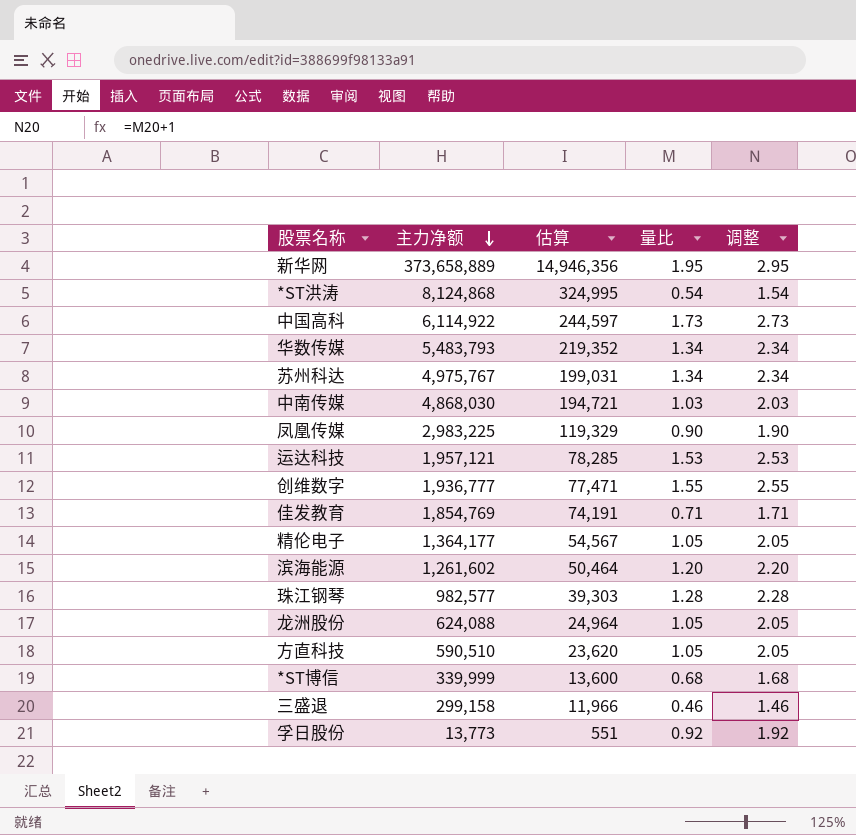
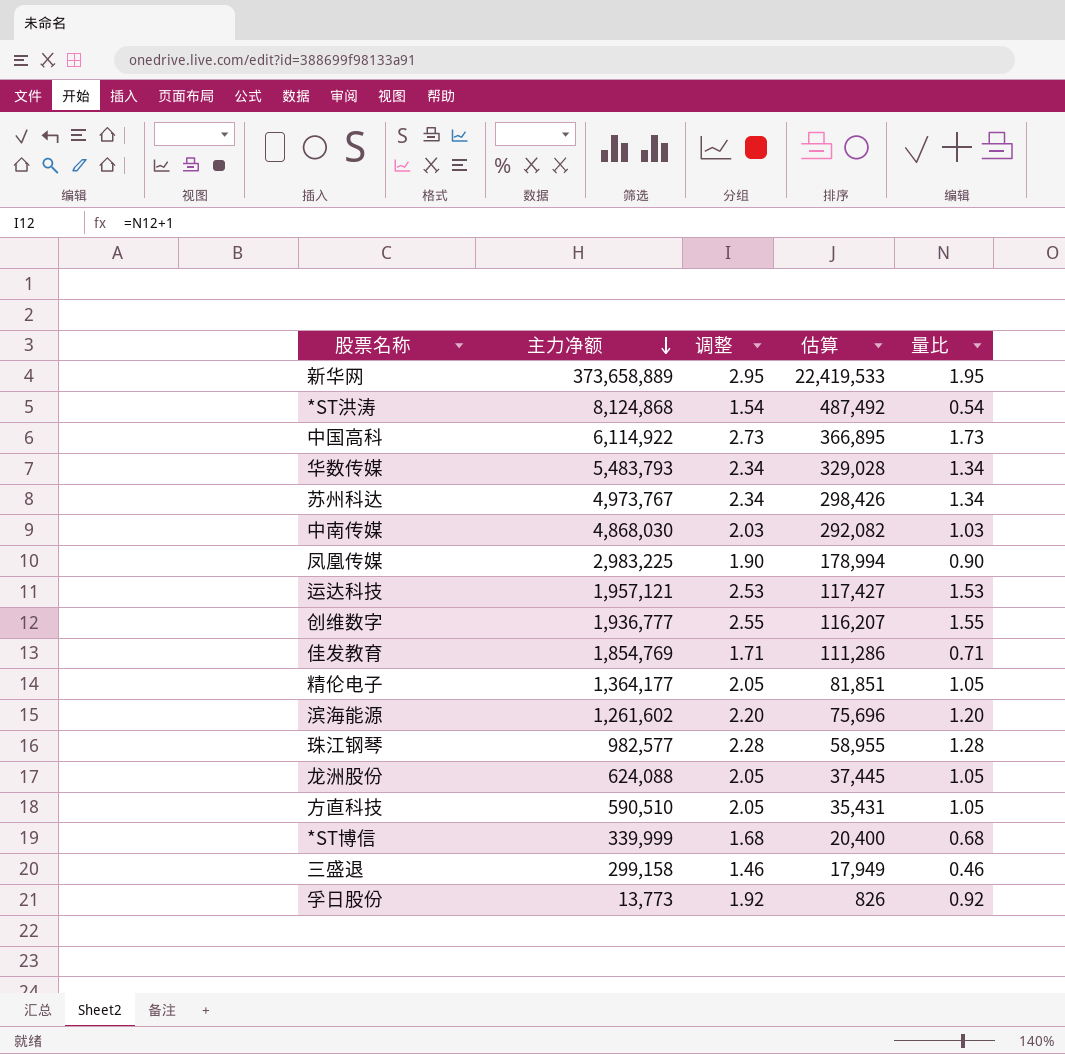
column 调整 | position: 5 -> 3
column 估算 | formula: [主力净额] * 0.04 -> [主力净额] * 0.06
苏州科达 | 主力净额: 4,975,767 -> 4,973,767

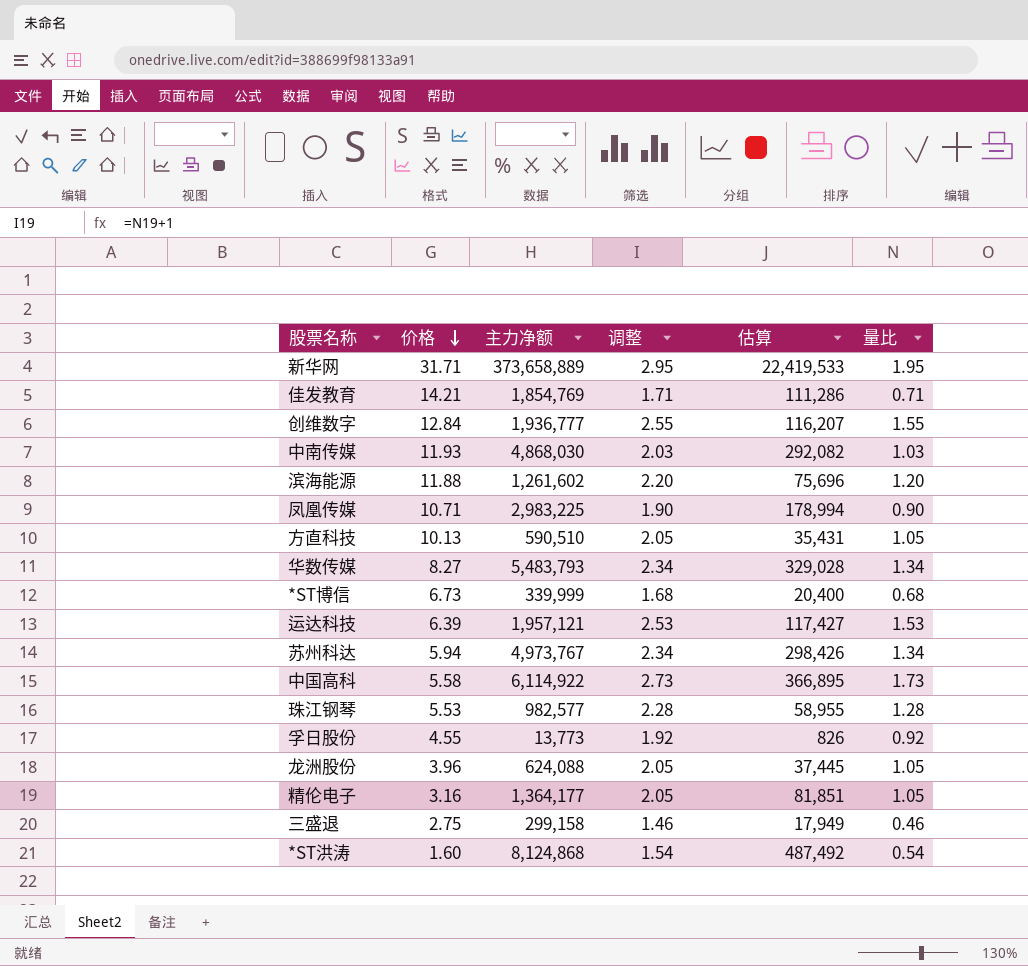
row order: 主力净额 descending -> 价格 descending
column 价格 | position: none -> 2

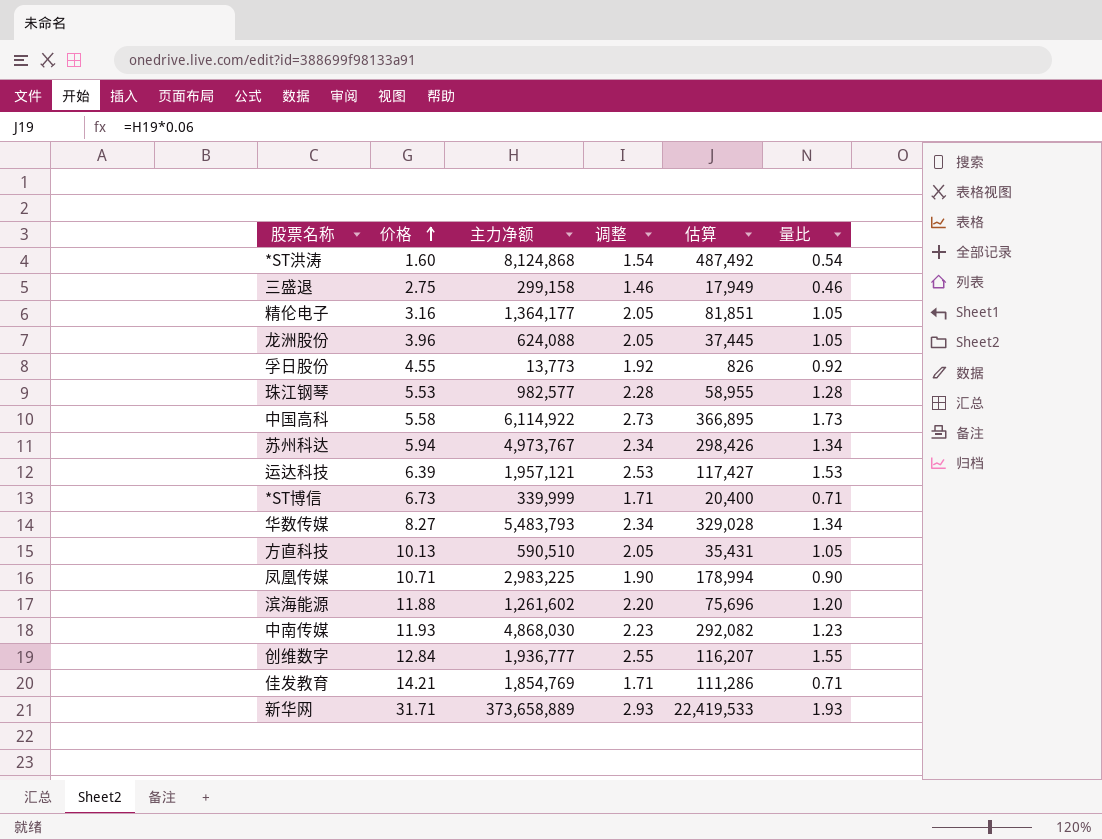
row order: 价格 descending -> 价格 ascending
*ST博信 | 调整: 1.68 -> 1.71
*ST博信 | 量比: 0.68 -> 0.71
中南传媒 | 调整: 2.03 -> 2.23
中南传媒 | 量比: 1.03 -> 1.23
新华网 | 调整: 2.95 -> 2.93
新华网 | 量比: 1.95 -> 1.93

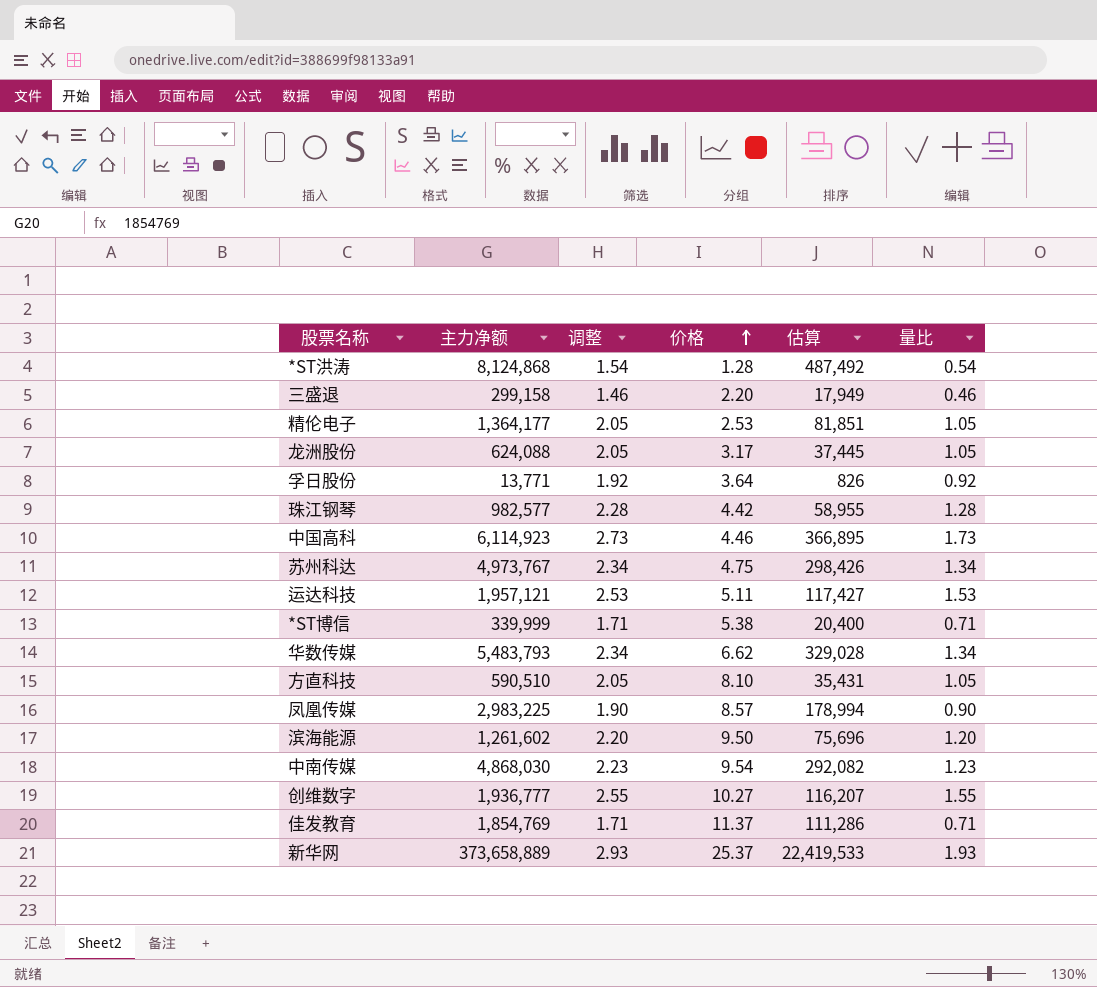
column 价格 | position: 2 -> 4
*ST洪涛 | 价格: 1.60 -> 1.28
三盛退 | 价格: 2.75 -> 2.20
精伦电子 | 价格: 3.16 -> 2.53
龙洲股份 | 价格: 3.96 -> 3.17
孚日股份 | 主力净额: 13,773 -> 13,771
孚日股份 | 价格: 4.55 -> 3.64
珠江钢琴 | 价格: 5.53 -> 4.42
中国高科 | 主力净额: 6,114,922 -> 6,114,923
中国高科 | 价格: 5.58 -> 4.46
苏州科达 | 价格: 5.94 -> 4.75
运达科技 | 价格: 6.39 -> 5.11
*ST博信 | 价格: 6.73 -> 5.38
华数传媒 | 价格: 8.27 -> 6.62
方直科技 | 价格: 10.13 -> 8.10
凤凰传媒 | 价格: 10.71 -> 8.57
滨海能源 | 价格: 11.88 -> 9.50
中南传媒 | 价格: 11.93 -> 9.54
创维数字 | 价格: 12.84 -> 10.27
佳发教育 | 价格: 14.21 -> 11.37
新华网 | 价格: 31.71 -> 25.37

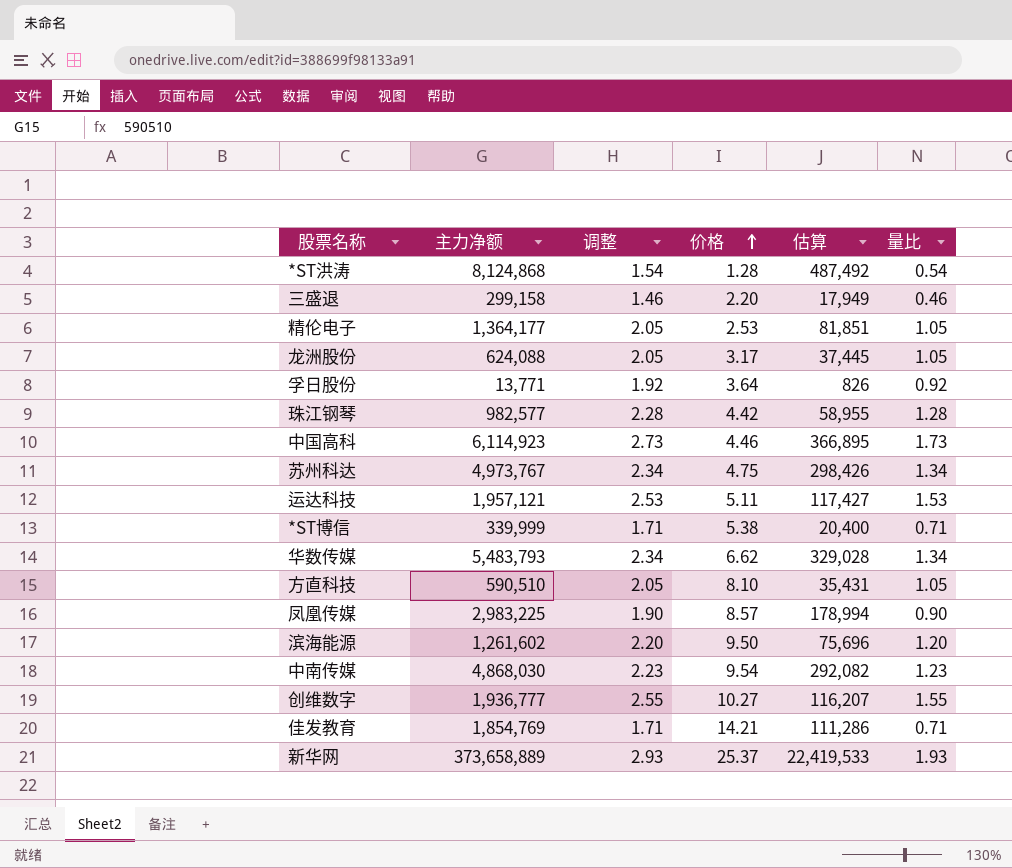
佳发教育 | 价格: 11.37 -> 14.21

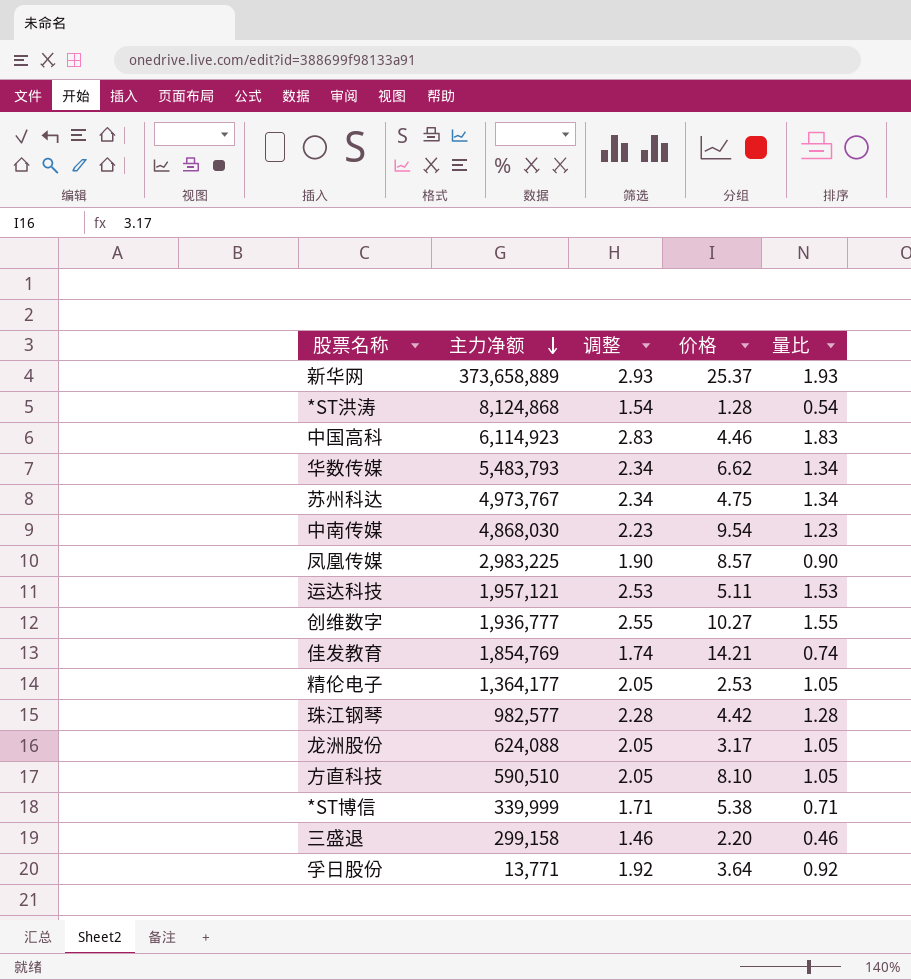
row order: 价格 ascending -> 主力净额 descending
column 估算 | formula: [主力净额] * 0.06 -> none
row 滨海能源: 1,261,602 | 2.20 | 9.50 | 75,696 | 1.20 -> none
中国高科 | 调整: 2.73 -> 2.83
中国高科 | 量比: 1.73 -> 1.83
佳发教育 | 调整: 1.71 -> 1.74
佳发教育 | 量比: 0.71 -> 0.74

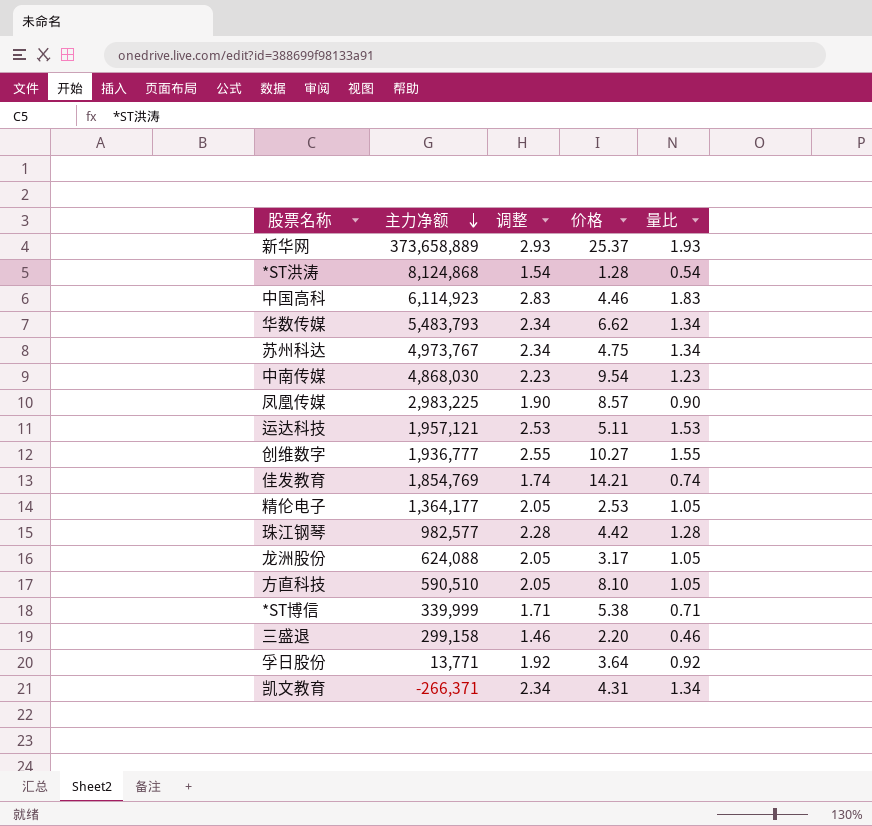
row 凯文教育: none -> -266,371 | 2.34 | 4.31 | 1.34

